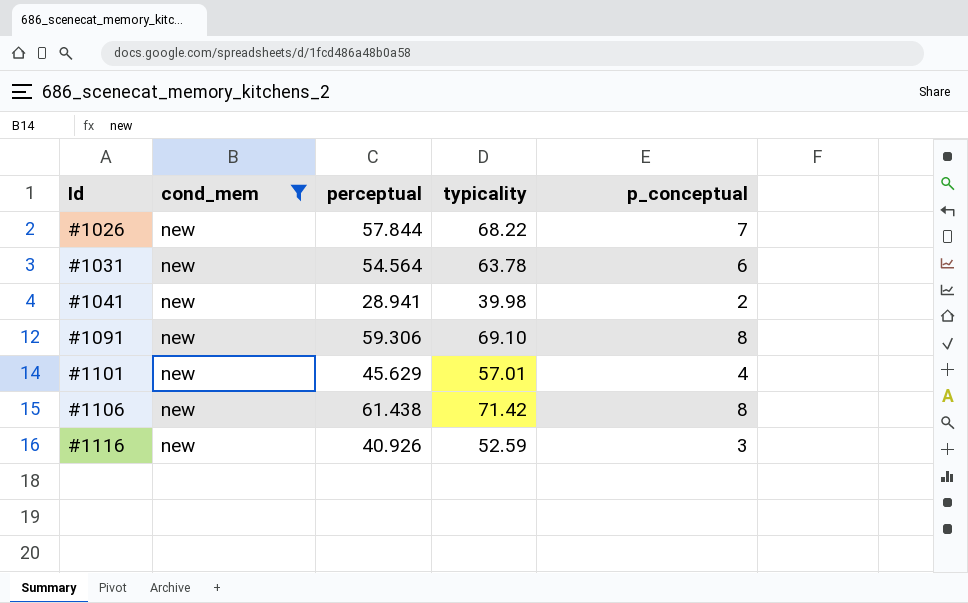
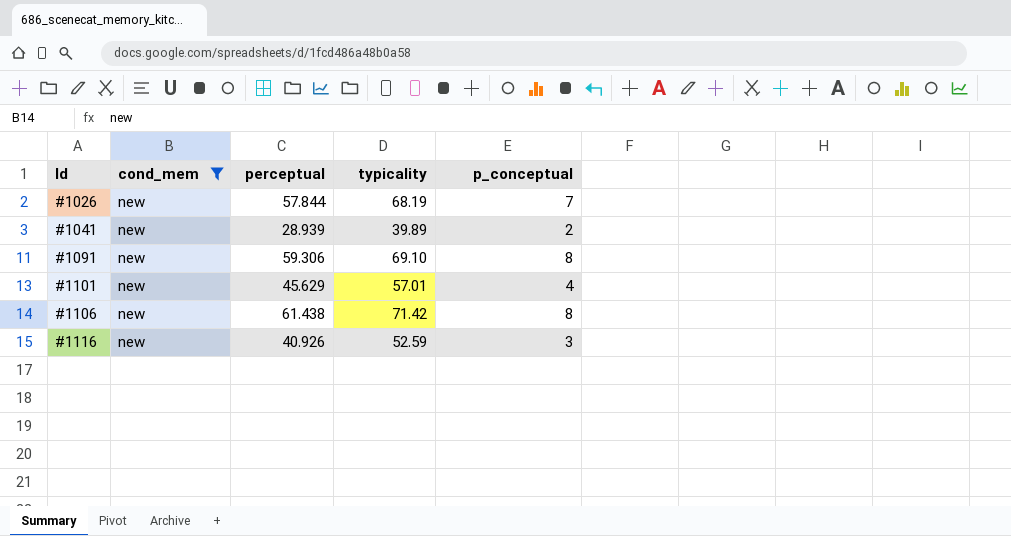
row #1031: new | 54.564 | 63.78 | 6 -> none
#1026 | typicality: 68.22 -> 68.19
#1041 | perceptual: 28.941 -> 28.939
#1041 | typicality: 39.98 -> 39.89

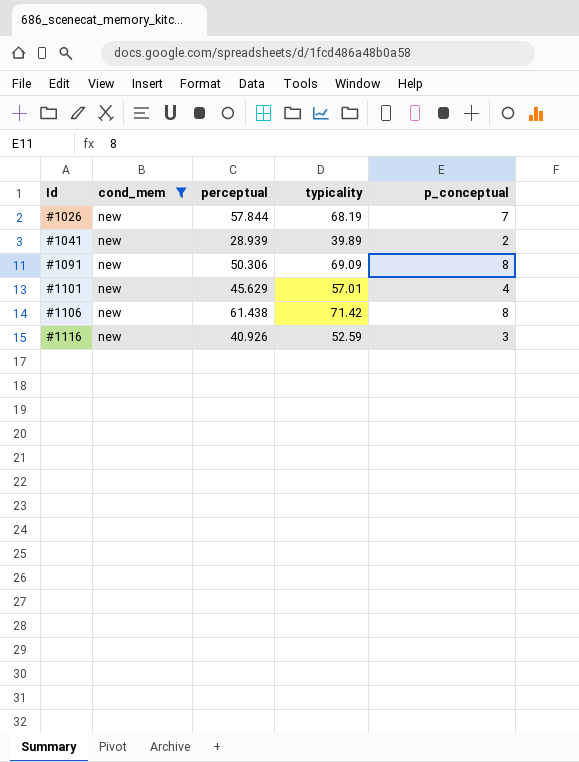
#1091 | perceptual: 59.306 -> 50.306
#1091 | typicality: 69.10 -> 69.09

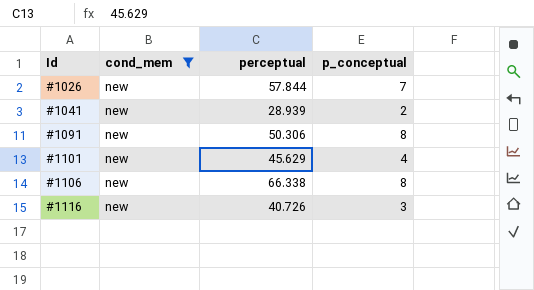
column typicality | position: 4 -> none
#1106 | perceptual: 61.438 -> 66.338
#1116 | perceptual: 40.926 -> 40.726

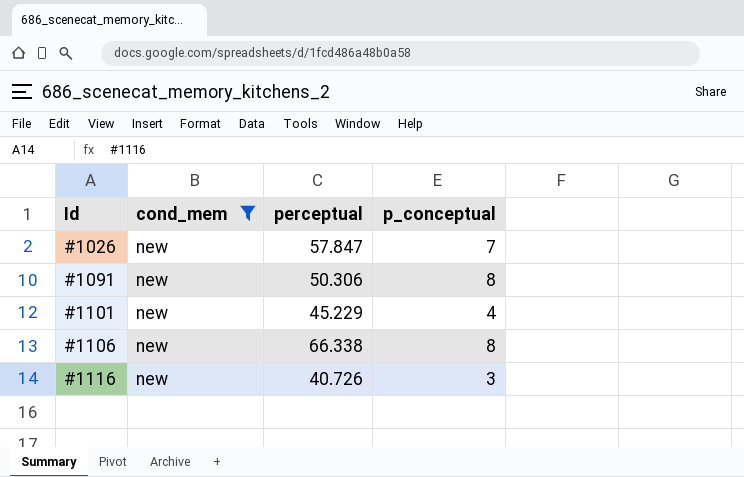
row #1041: new | 28.939 | 2 -> none
#1026 | perceptual: 57.844 -> 57.847
#1101 | perceptual: 45.629 -> 45.229

